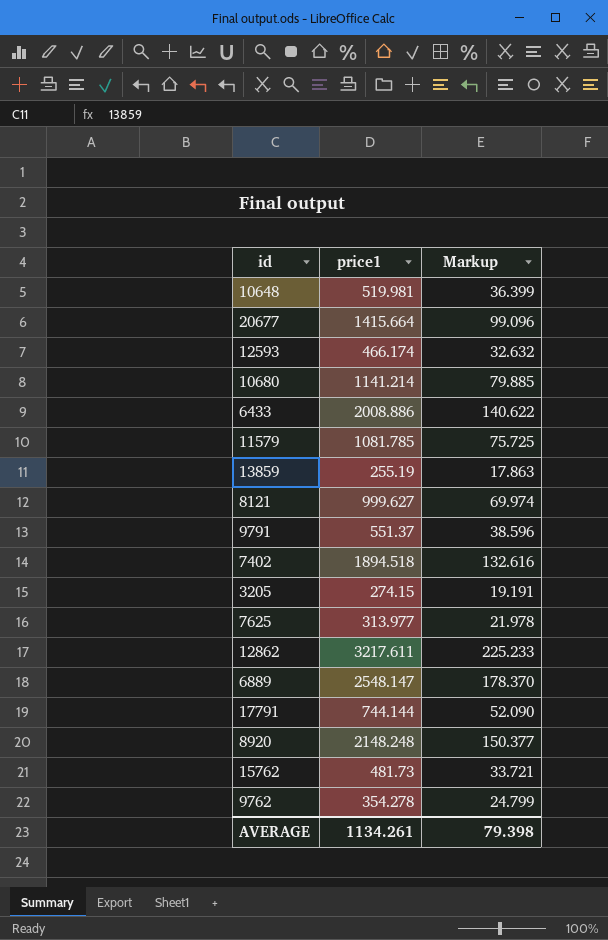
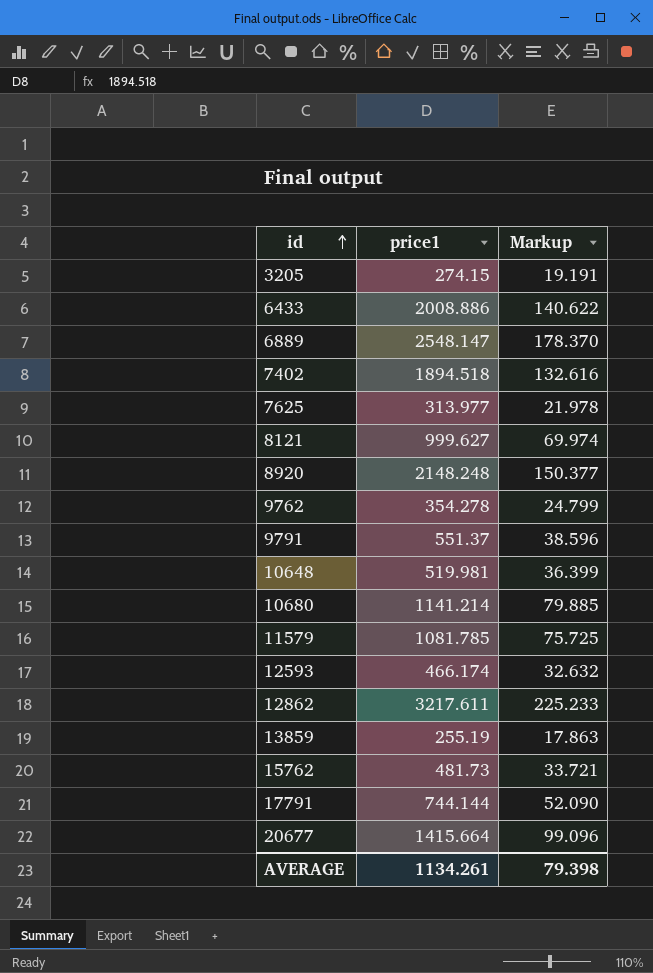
row order: none -> id ascending

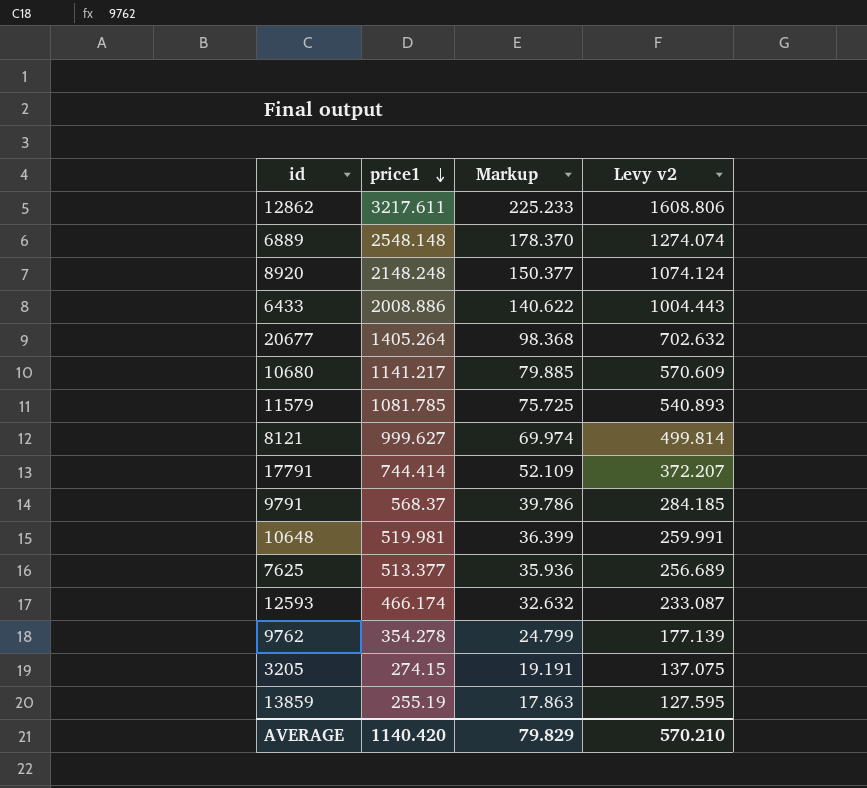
row order: id ascending -> price1 descending
column Levy v2 | formula: none -> [price1] * 0.5
row 7402: 1894.518 | 132.616 -> none
row 15762: 481.73 | 33.721 -> none
6889 | price1: 2548.147 -> 2548.148
20677 | price1: 1415.664 -> 1405.264
20677 | Markup: 99.096 -> 98.368
10680 | price1: 1141.214 -> 1141.217
17791 | price1: 744.144 -> 744.414
17791 | Markup: 52.090 -> 52.109
9791 | price1: 551.37 -> 568.37
9791 | Markup: 38.596 -> 39.786
7625 | price1: 313.977 -> 513.377
7625 | Markup: 21.978 -> 35.936
AVERAGE | price1: 1134.261 -> 1140.420
AVERAGE | Markup: 79.398 -> 79.829

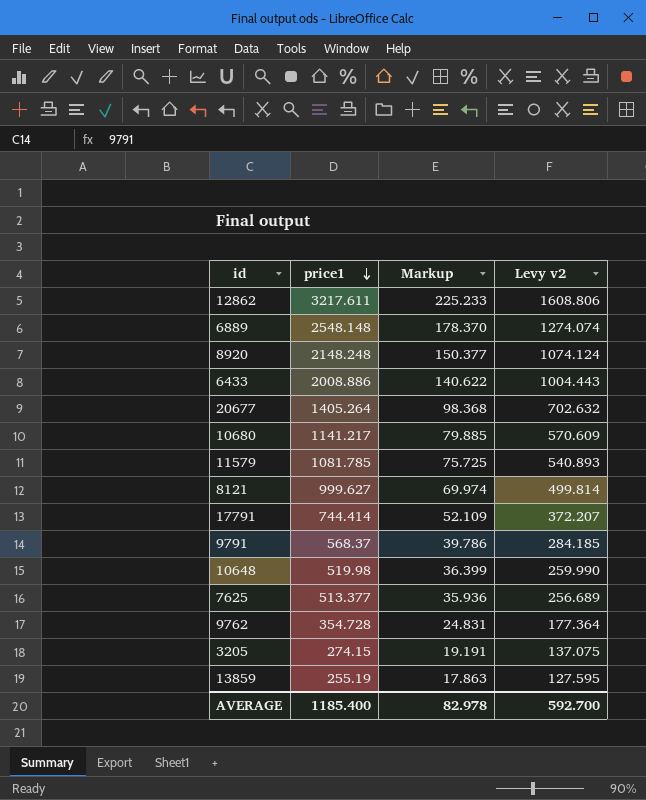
row 12593: 466.174 | 32.632 | 233.087 -> none
10648 | price1: 519.981 -> 519.98
10648 | Levy v2: 259.991 -> 259.990
9762 | price1: 354.278 -> 354.728
9762 | Markup: 24.799 -> 24.831
9762 | Levy v2: 177.139 -> 177.364
AVERAGE | price1: 1140.420 -> 1185.400
AVERAGE | Markup: 79.829 -> 82.978
AVERAGE | Levy v2: 570.210 -> 592.700

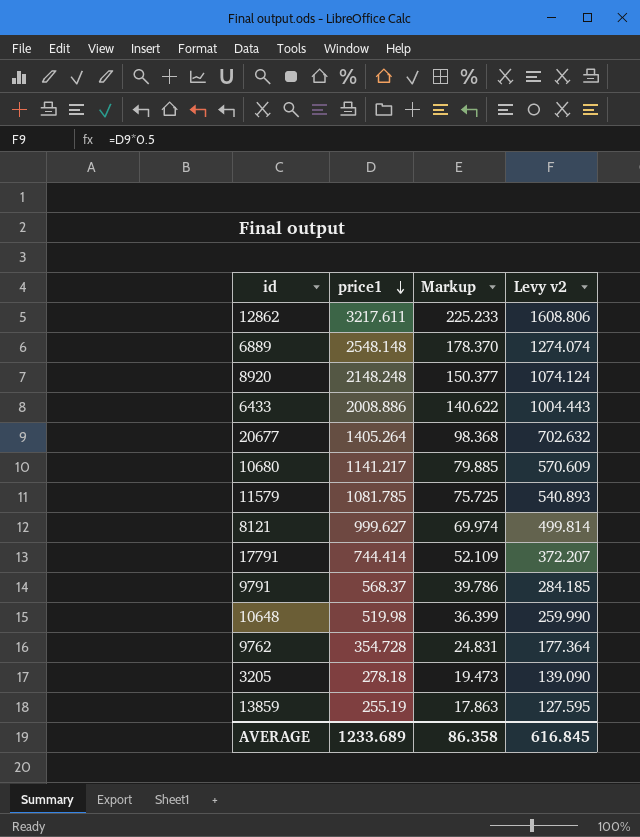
row 7625: 513.377 | 35.936 | 256.689 -> none
3205 | price1: 274.15 -> 278.18
3205 | Markup: 19.191 -> 19.473
3205 | Levy v2: 137.075 -> 139.090
AVERAGE | price1: 1185.400 -> 1233.689
AVERAGE | Markup: 82.978 -> 86.358
AVERAGE | Levy v2: 592.700 -> 616.845

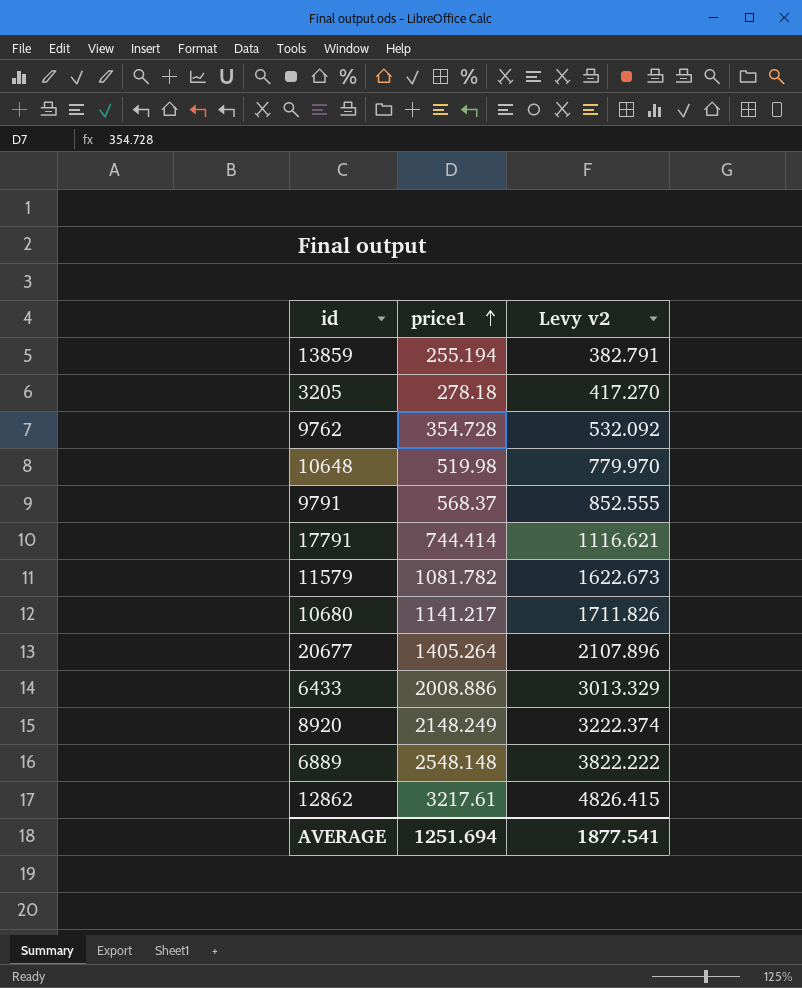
row order: price1 descending -> price1 ascending
column Markup | formula: [price1] * 0.07 -> none
column Levy v2 | formula: [price1] * 0.5 -> [price1] * 1.5
row 8121: 999.627 | 69.974 | 499.814 -> none
13859 | price1: 255.19 -> 255.194
11579 | price1: 1081.785 -> 1081.782
8920 | price1: 2148.248 -> 2148.249
12862 | price1: 3217.611 -> 3217.61
AVERAGE | price1: 1233.689 -> 1251.694
AVERAGE | Levy v2: 616.845 -> 1877.541

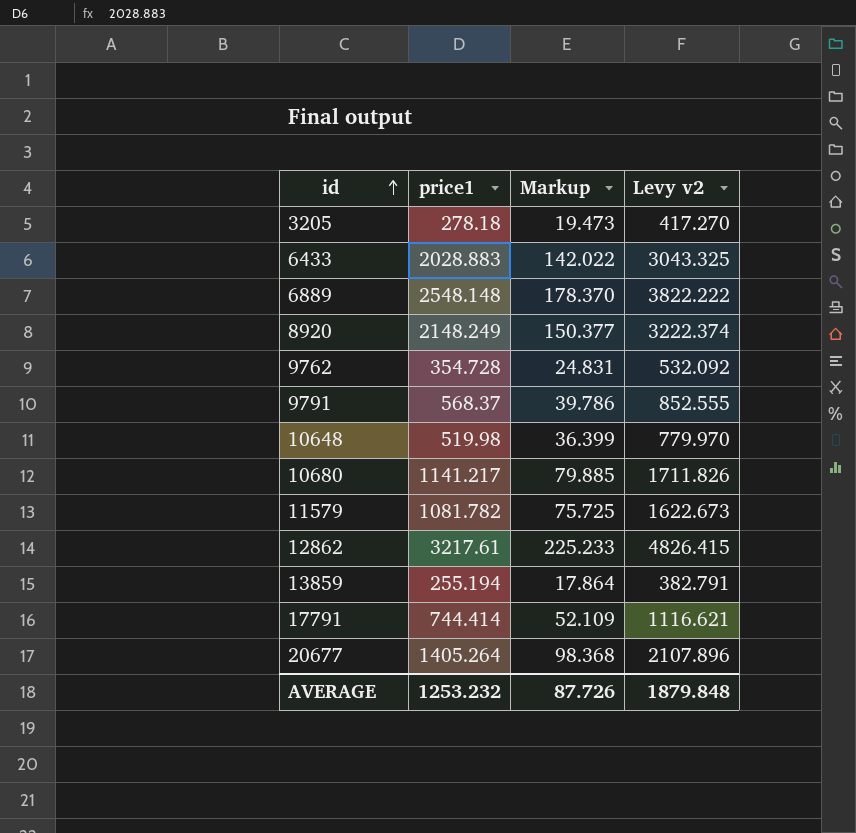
row order: price1 ascending -> id ascending
column Markup | formula: none -> [price1] * 0.07
6433 | price1: 2008.886 -> 2028.883
6433 | Levy v2: 3013.329 -> 3043.325
AVERAGE | price1: 1251.694 -> 1253.232
AVERAGE | Levy v2: 1877.541 -> 1879.848

